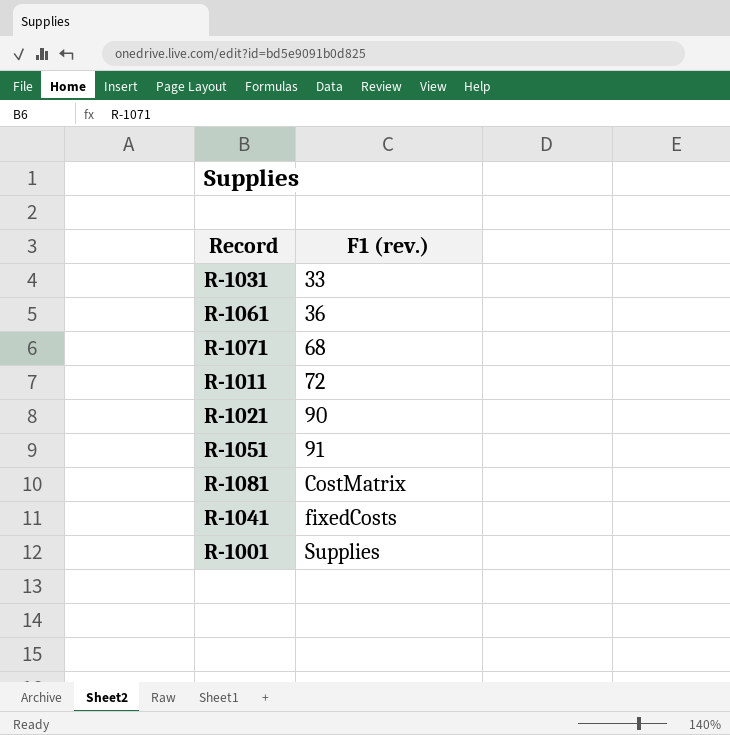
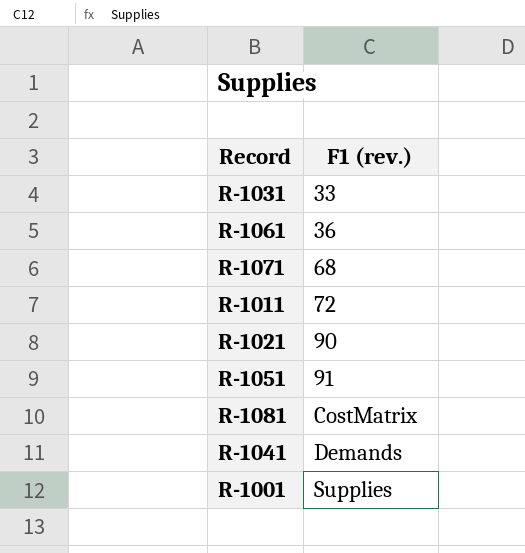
R-1041 | F1 (rev.): fixedCosts -> Demands

